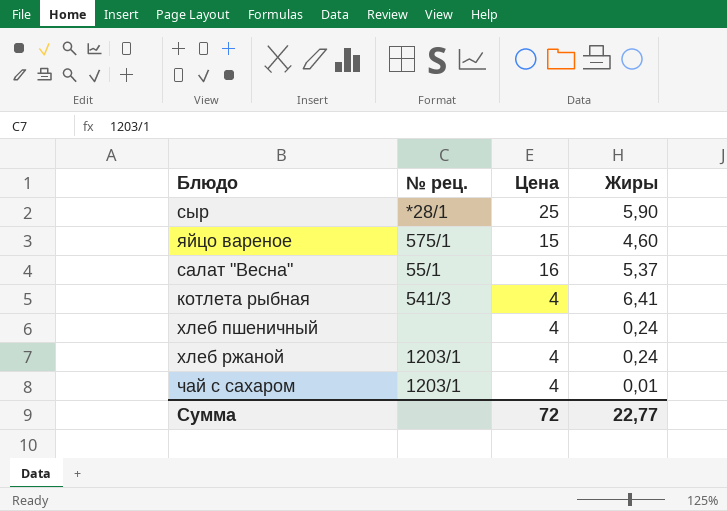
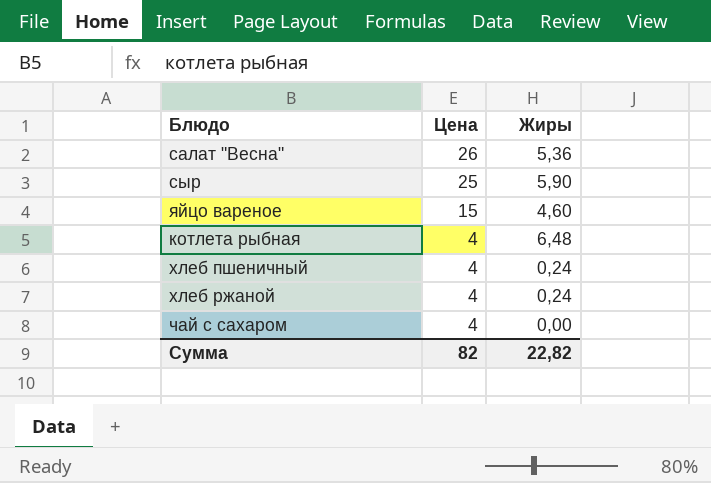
row order: none -> Цена descending
column № рец. | position: 2 -> none
салат "Весна" | Цена: 16 -> 26
салат "Весна" | Жиры: 5,37 -> 5,36
котлета рыбная | Жиры: 6,41 -> 6,48
чай с сахаром | Жиры: 0,01 -> 0,00
Сумма | Цена: 72 -> 82
Сумма | Жиры: 22,77 -> 22,82

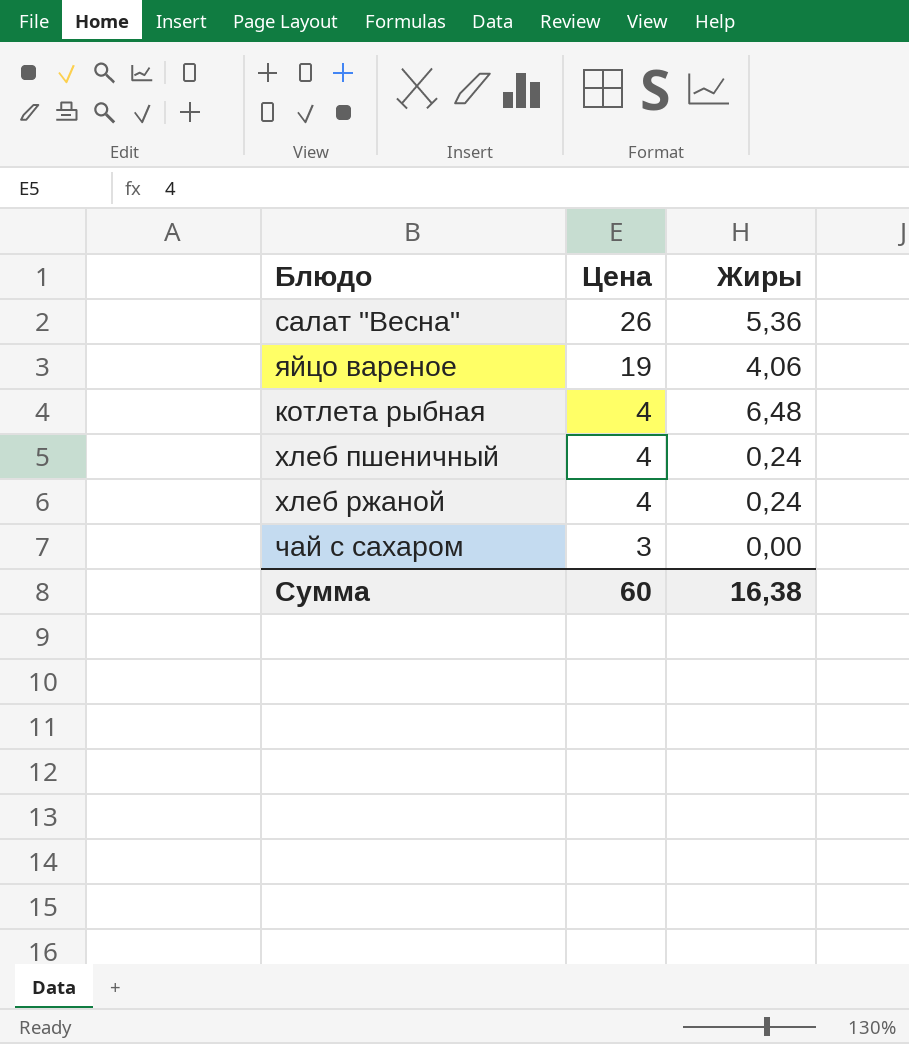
row сыр: 25 | 5,90 -> none
яйцо вареное | Цена: 15 -> 19
яйцо вареное | Жиры: 4,60 -> 4,06
чай с сахаром | Цена: 4 -> 3
Сумма | Цена: 82 -> 60
Сумма | Жиры: 22,82 -> 16,38

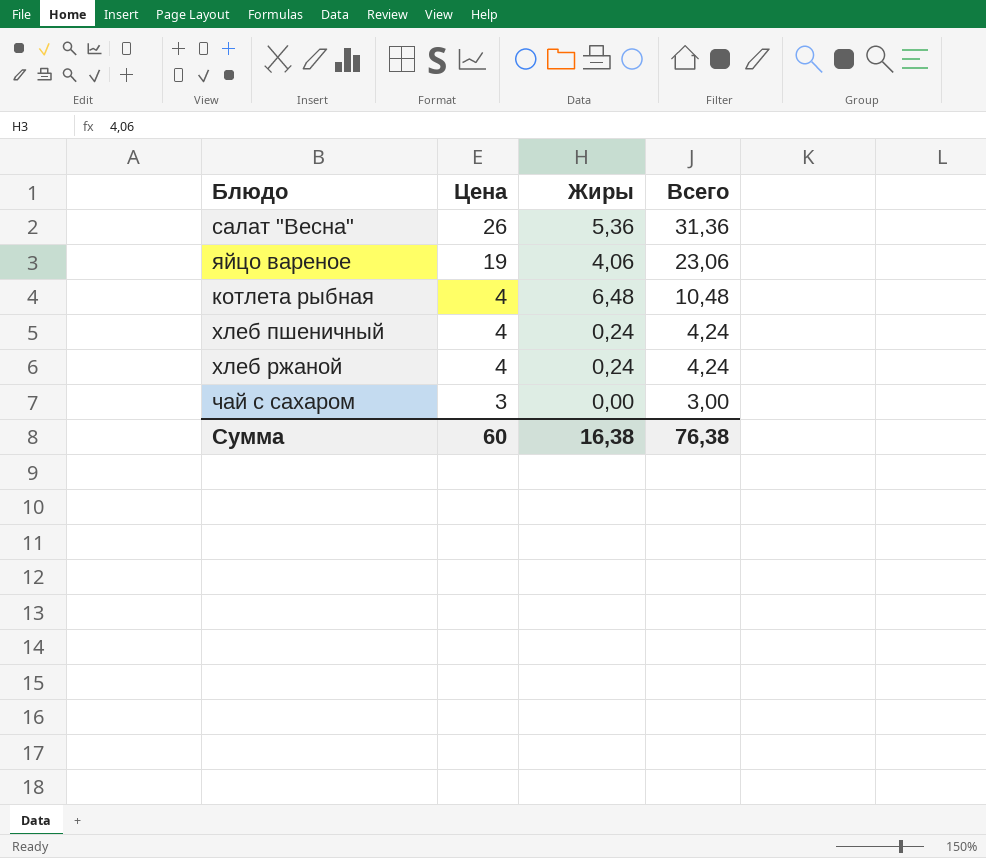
column Всего | formula: none -> [Цена] + [Жиры]

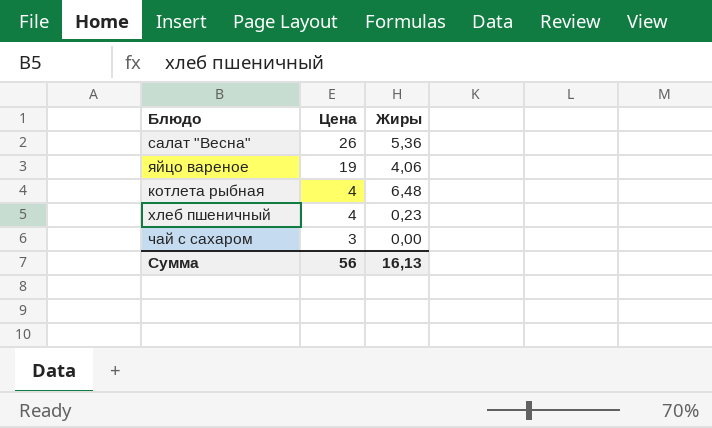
column Всего | formula: [Цена] + [Жиры] -> none
row хлеб ржаной: 4 | 0,24 | 4,24 -> none
хлеб пшеничный | Жиры: 0,24 -> 0,23
Сумма | Цена: 60 -> 56
Сумма | Жиры: 16,38 -> 16,13

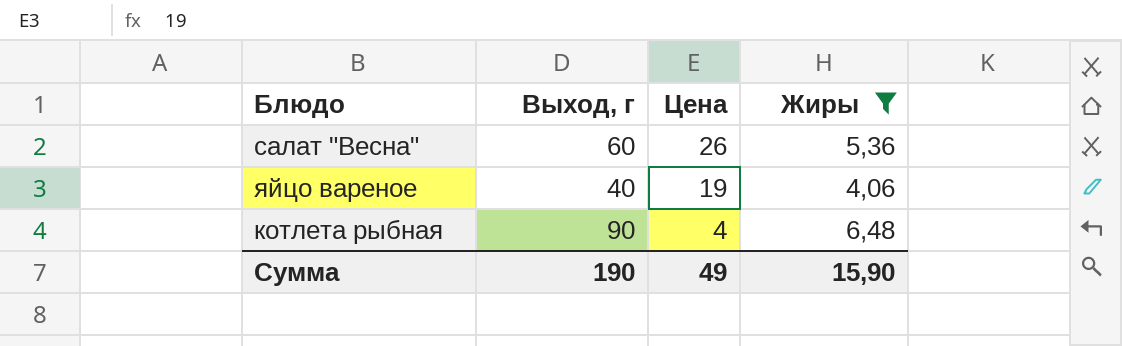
filter: none -> Жиры >= 4,06
column Выход, г | position: none -> 2
Сумма | Цена: 56 -> 49
Сумма | Жиры: 16,13 -> 15,90

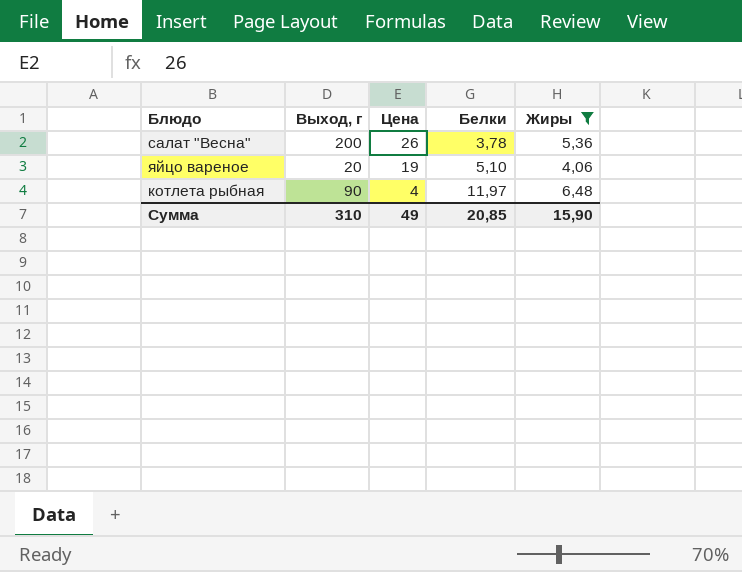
column Белки | position: none -> 4
салат "Весна" | Выход, г: 60 -> 200
яйцо вареное | Выход, г: 40 -> 20
Сумма | Выход, г: 190 -> 310

